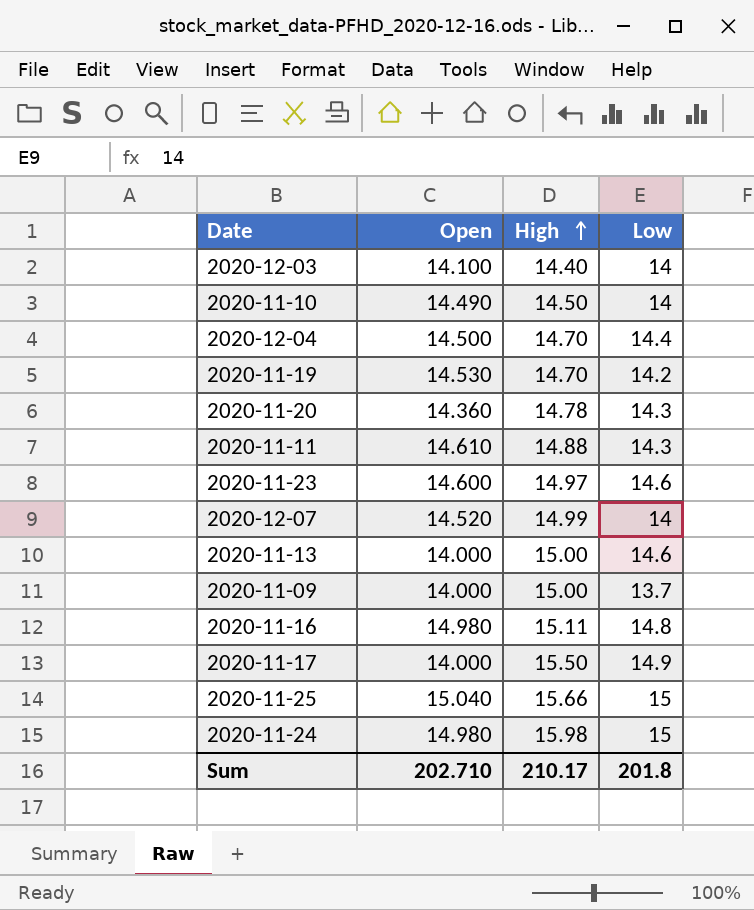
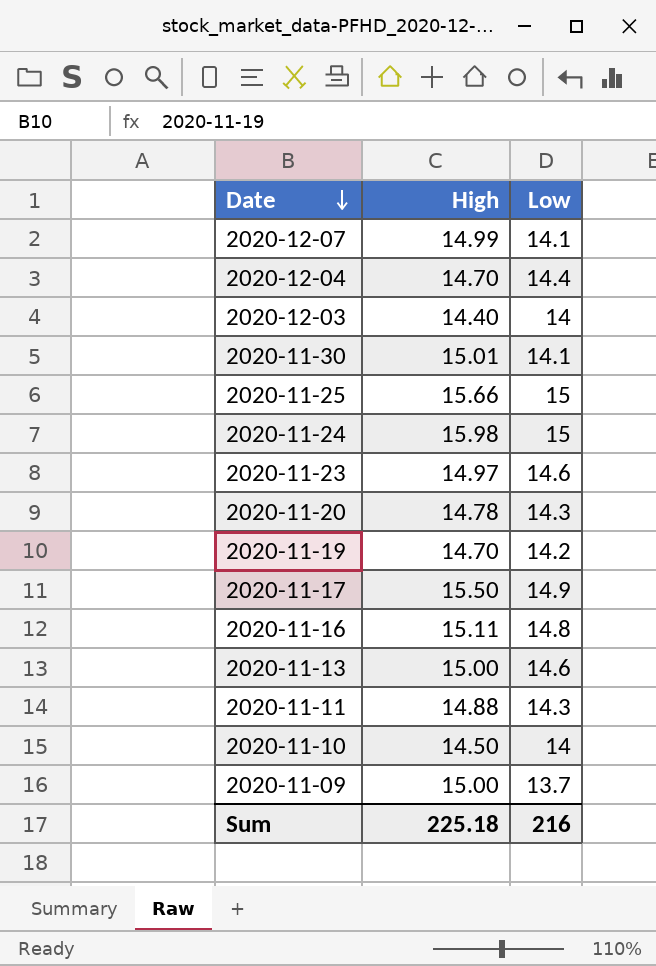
row order: High ascending -> Date descending
column Open | position: 2 -> none
2020-12-07 | Low: 14 -> 14.1
row 2020-11-30: none -> 15.01 | 14.1
Sum | High: 210.17 -> 225.18
Sum | Low: 201.8 -> 216

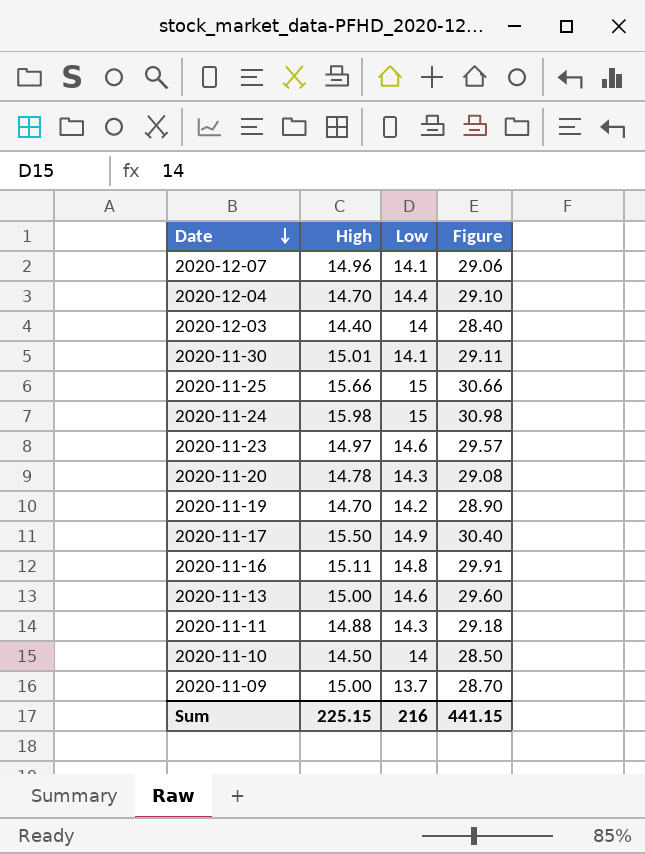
column Figure | formula: none -> [High] + [Low]
2020-12-07 | High: 14.99 -> 14.96
Sum | High: 225.18 -> 225.15

